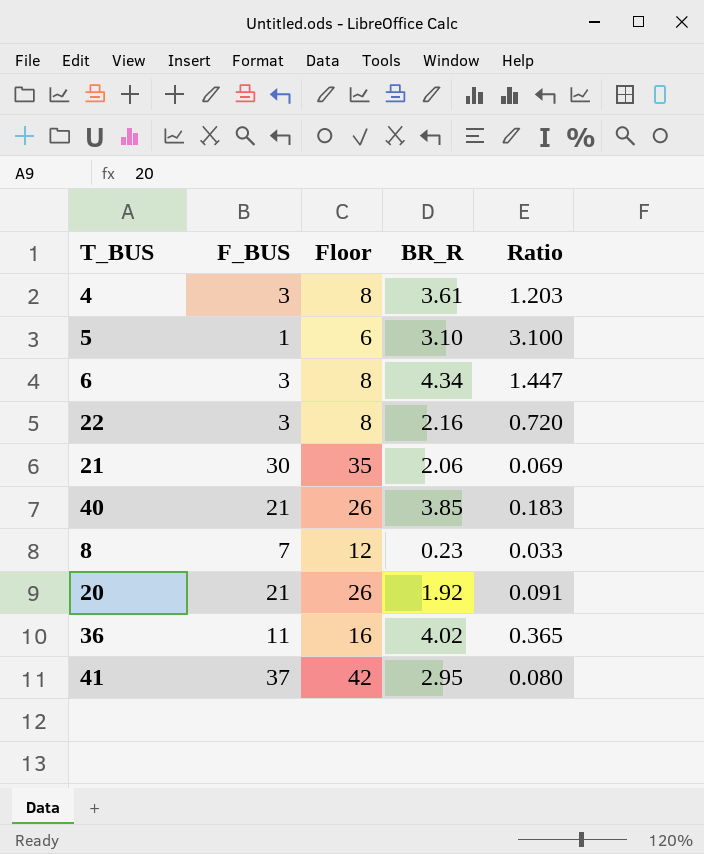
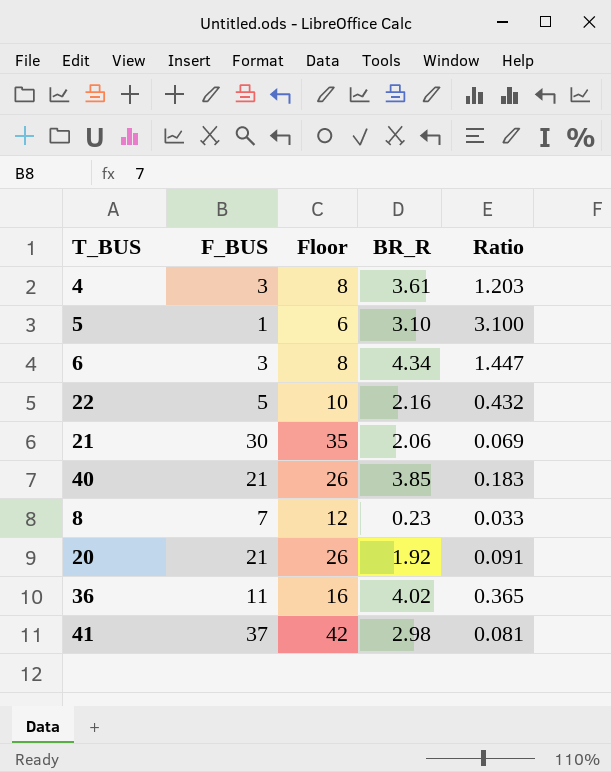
22 | F_BUS: 3 -> 5
22 | Floor: 8 -> 10
22 | Ratio: 0.720 -> 0.432
41 | BR_R: 2.95 -> 2.98
41 | Ratio: 0.080 -> 0.081

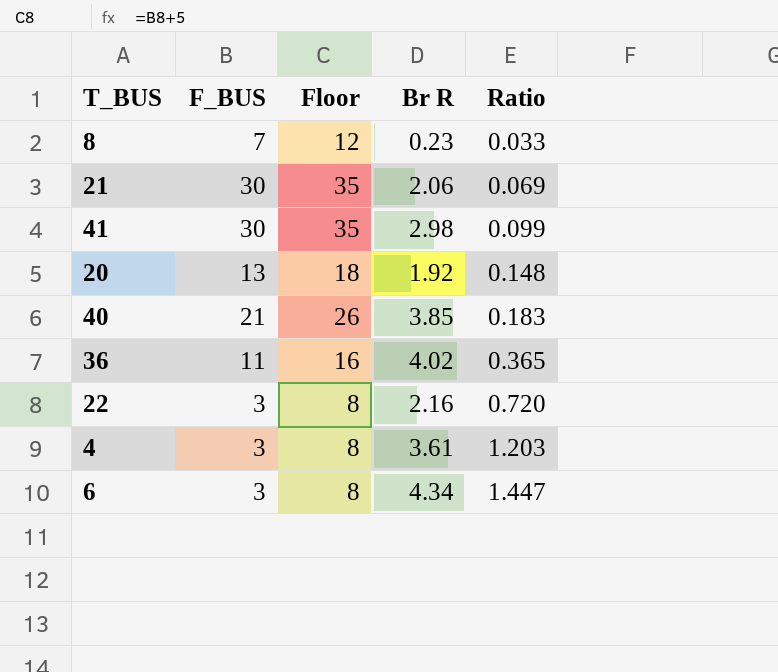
row order: none -> Ratio ascending
column name: BR_R -> Br R
row 5: 1 | 6 | 3.10 | 3.100 -> none
41 | F_BUS: 37 -> 30
41 | Floor: 42 -> 35
41 | Ratio: 0.081 -> 0.099
20 | F_BUS: 21 -> 13
20 | Floor: 26 -> 18
20 | Ratio: 0.091 -> 0.148
22 | F_BUS: 5 -> 3
22 | Floor: 10 -> 8
22 | Ratio: 0.432 -> 0.720

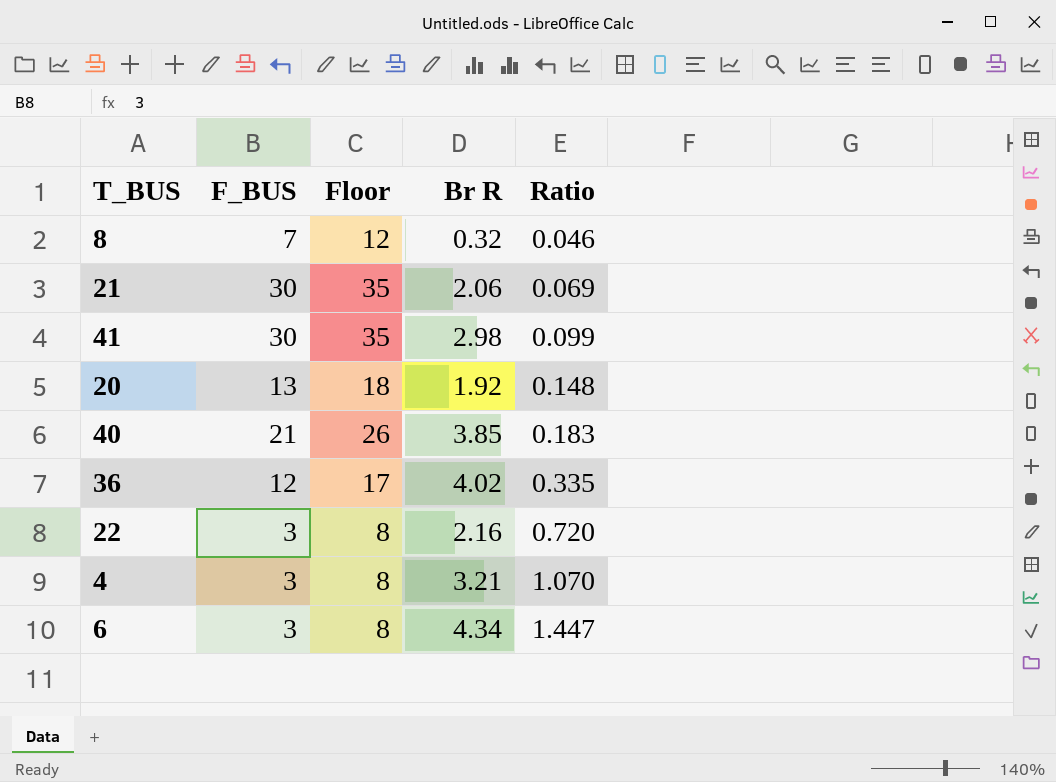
8 | Br R: 0.23 -> 0.32
8 | Ratio: 0.033 -> 0.046
36 | F_BUS: 11 -> 12
36 | Floor: 16 -> 17
36 | Ratio: 0.365 -> 0.335
4 | Br R: 3.61 -> 3.21
4 | Ratio: 1.203 -> 1.070

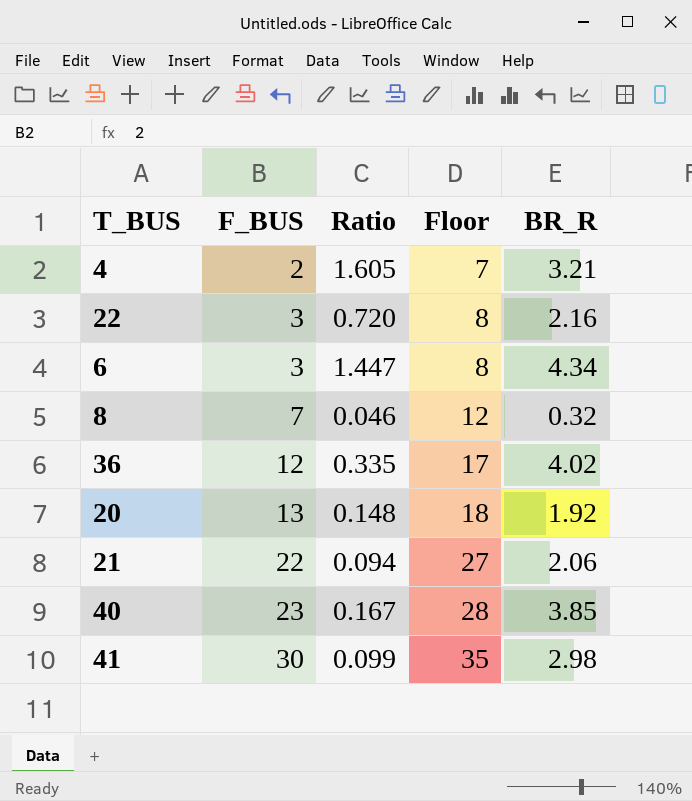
row order: Ratio ascending -> F_BUS ascending
column Ratio | position: 5 -> 3
column name: Br R -> BR_R
4 | F_BUS: 3 -> 2
4 | Ratio: 1.070 -> 1.605
4 | Floor: 8 -> 7
21 | F_BUS: 30 -> 22
21 | Ratio: 0.069 -> 0.094
21 | Floor: 35 -> 27
40 | F_BUS: 21 -> 23
40 | Ratio: 0.183 -> 0.167
40 | Floor: 26 -> 28

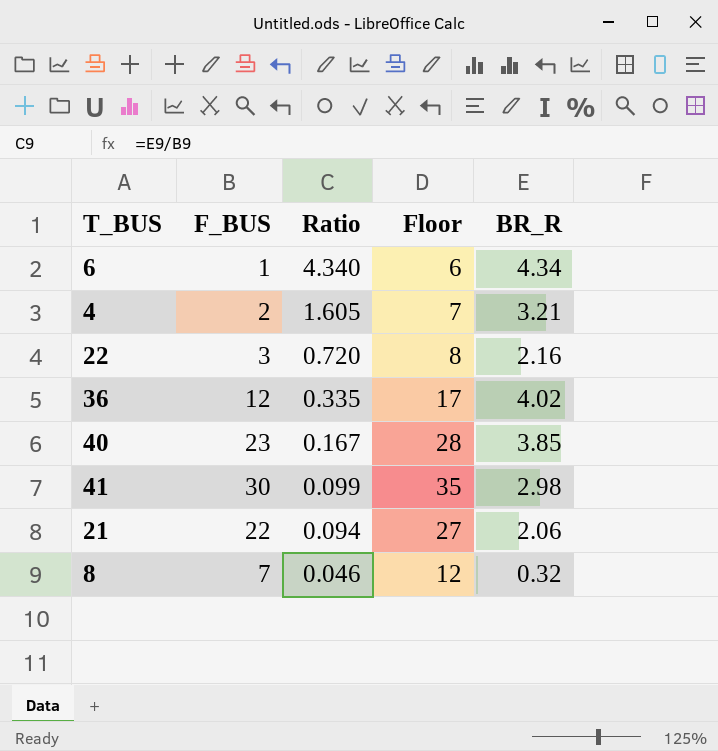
row order: F_BUS ascending -> Ratio descending
row 20: 13 | 0.148 | 18 | 1.92 -> none
6 | F_BUS: 3 -> 1
6 | Ratio: 1.447 -> 4.340
6 | Floor: 8 -> 6

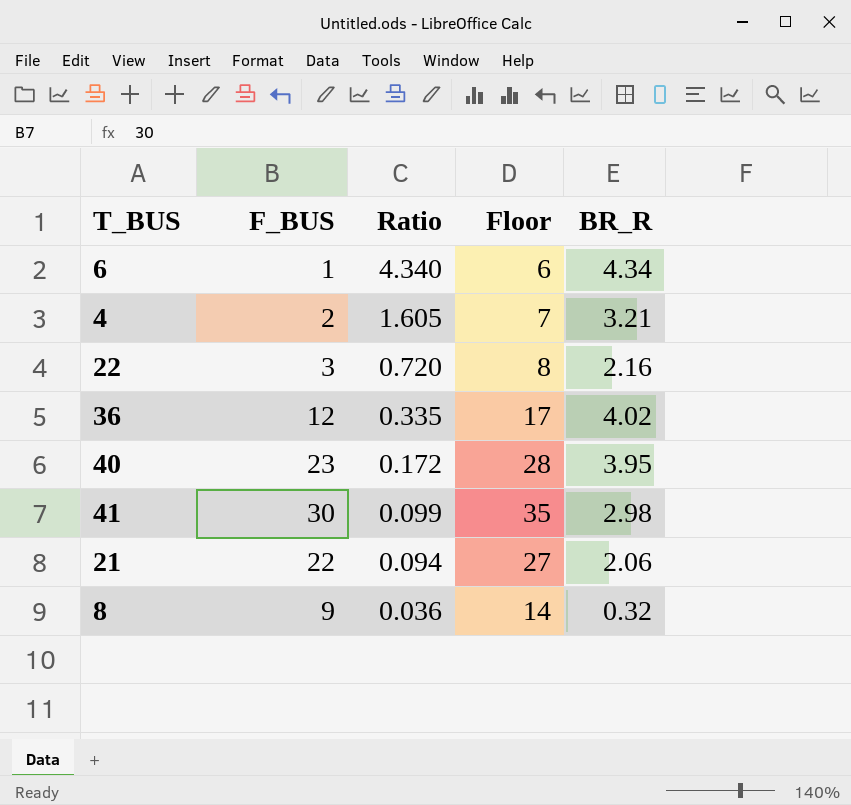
40 | Ratio: 0.167 -> 0.172
40 | BR_R: 3.85 -> 3.95
8 | F_BUS: 7 -> 9
8 | Ratio: 0.046 -> 0.036
8 | Floor: 12 -> 14

